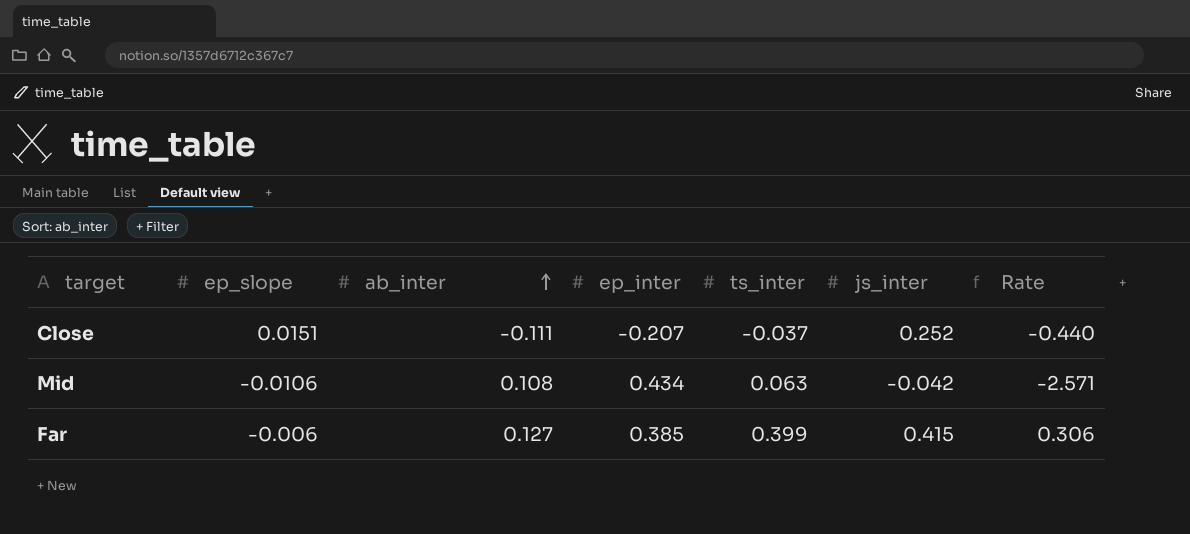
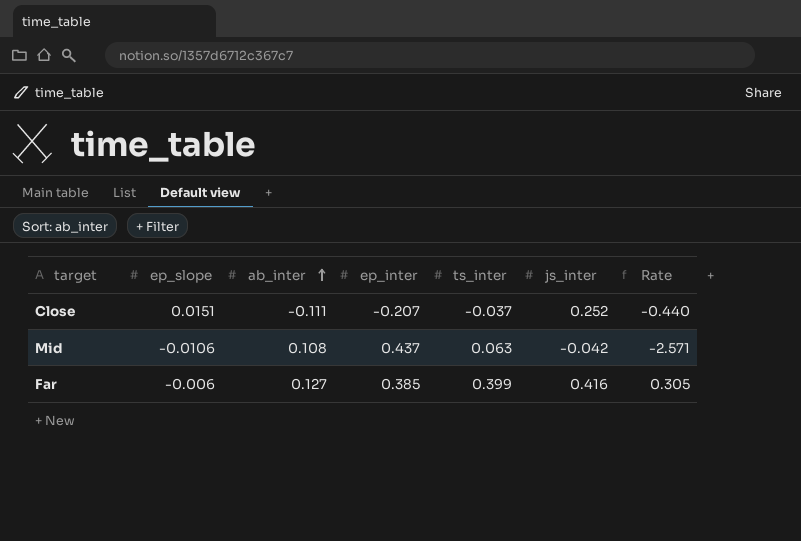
Mid | ep_inter: 0.434 -> 0.437
Far | js_inter: 0.415 -> 0.416
Far | Rate: 0.306 -> 0.305

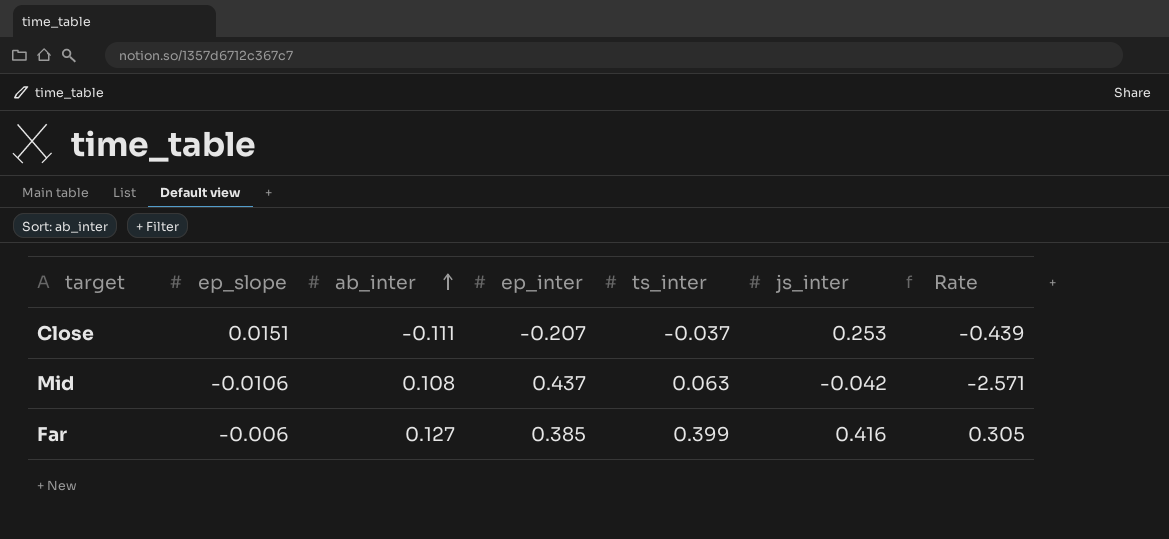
Close | js_inter: 0.252 -> 0.253
Close | Rate: -0.440 -> -0.439

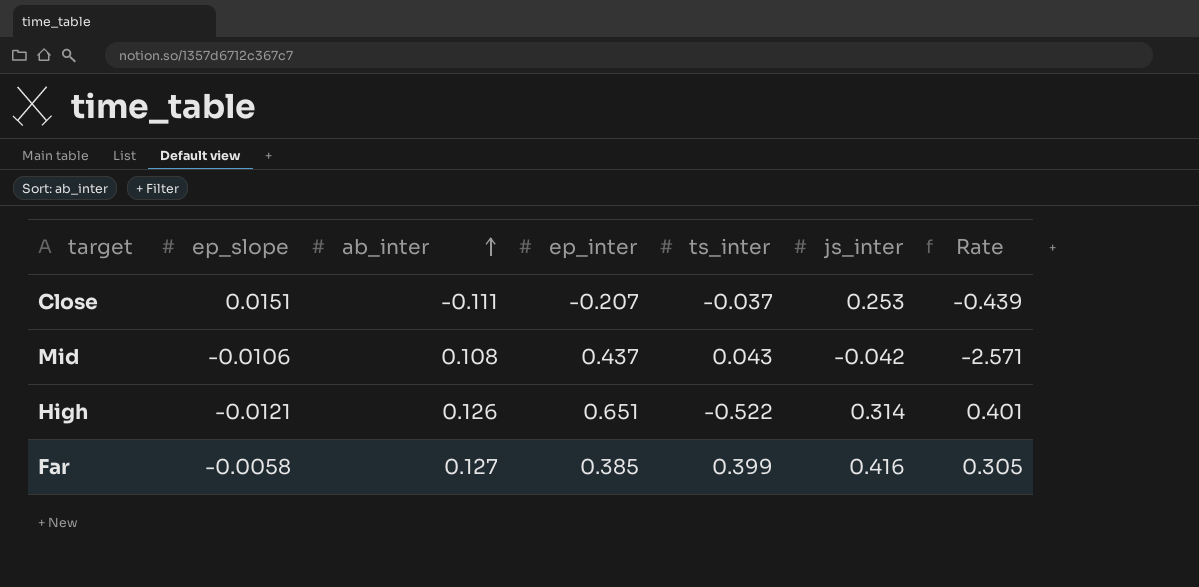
Mid | ts_inter: 0.063 -> 0.043
row High: none -> -0.0121 | 0.126 | 0.651 | -0.522 | 0.314 | 0.401
Far | ep_slope: -0.006 -> -0.0058

